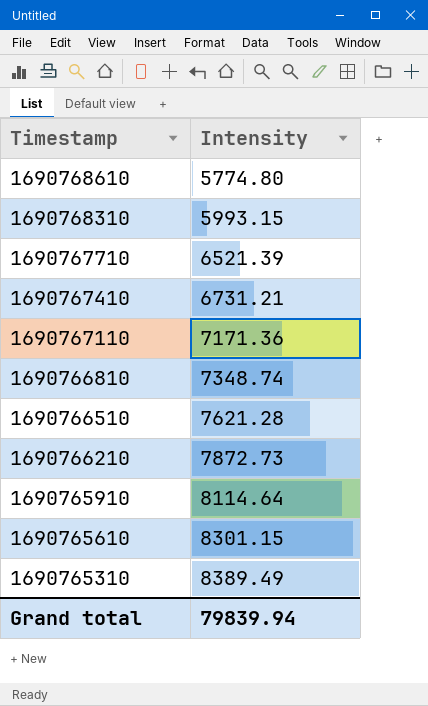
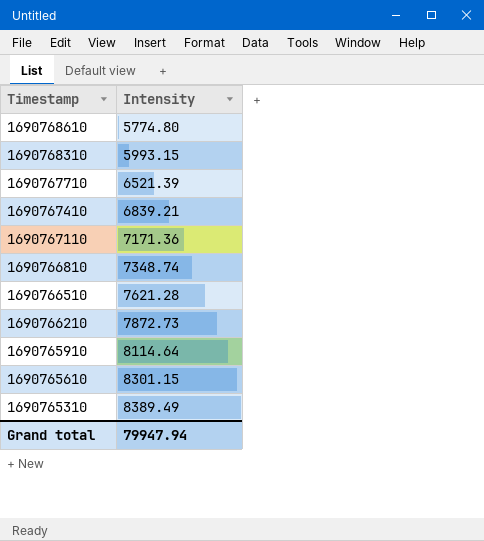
1690767410 | Intensity: 6731.21 -> 6839.21
Grand total | Intensity: 79839.94 -> 79947.94

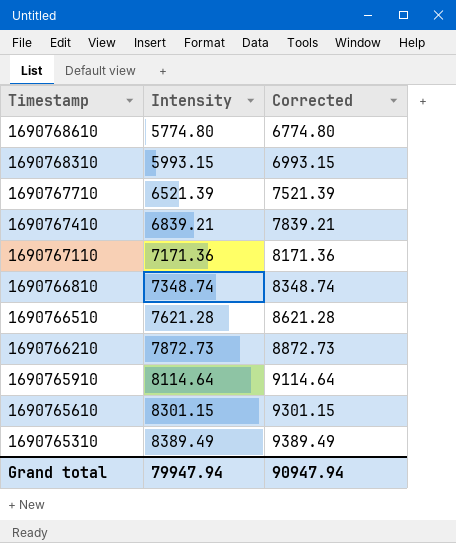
column Corrected | formula: none -> [Intensity] + 1000

